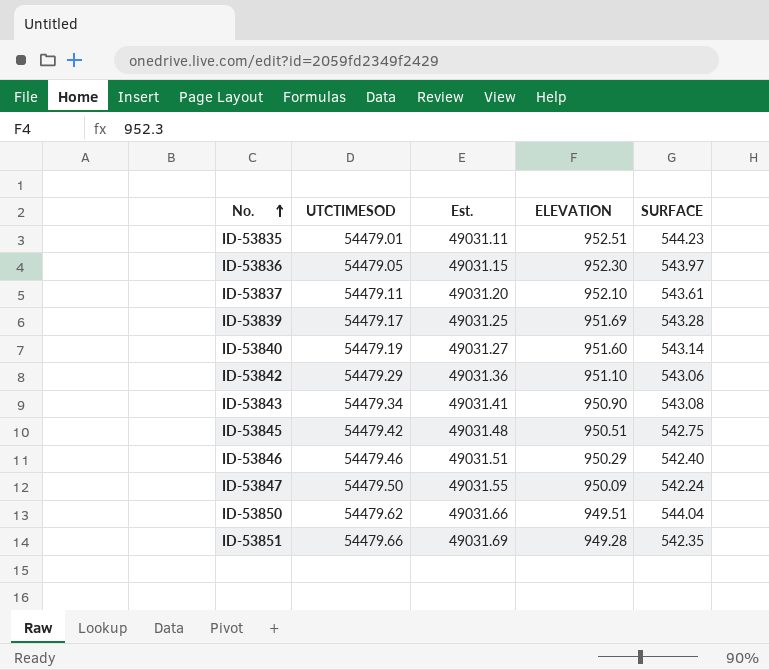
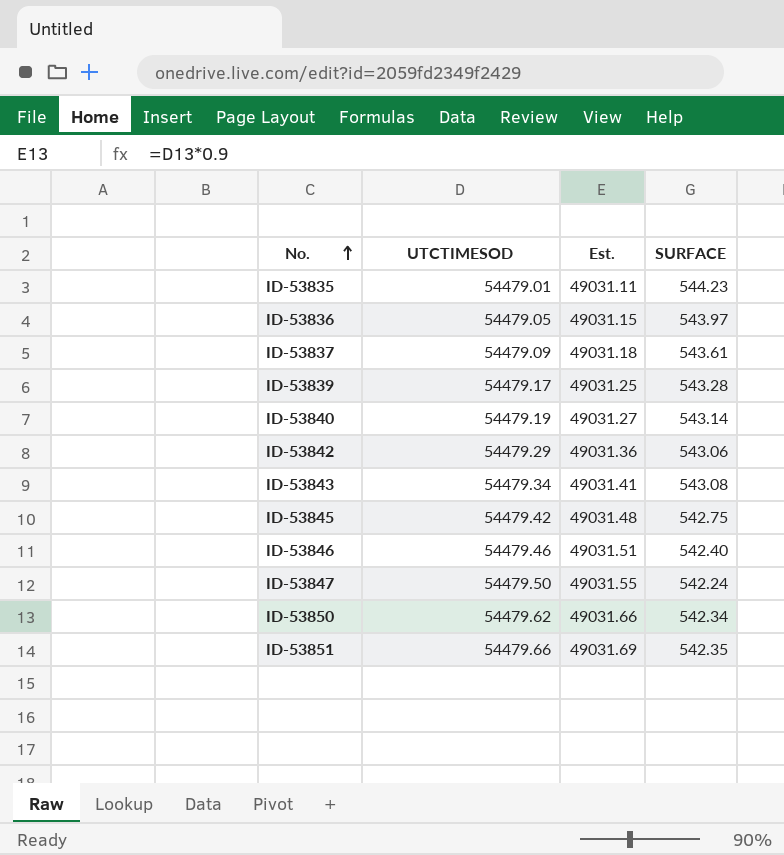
column ELEVATION | position: 4 -> none
ID-53837 | UTCTIMESOD: 54479.11 -> 54479.09
ID-53837 | Est.: 49031.20 -> 49031.18
ID-53850 | SURFACE: 544.04 -> 542.34

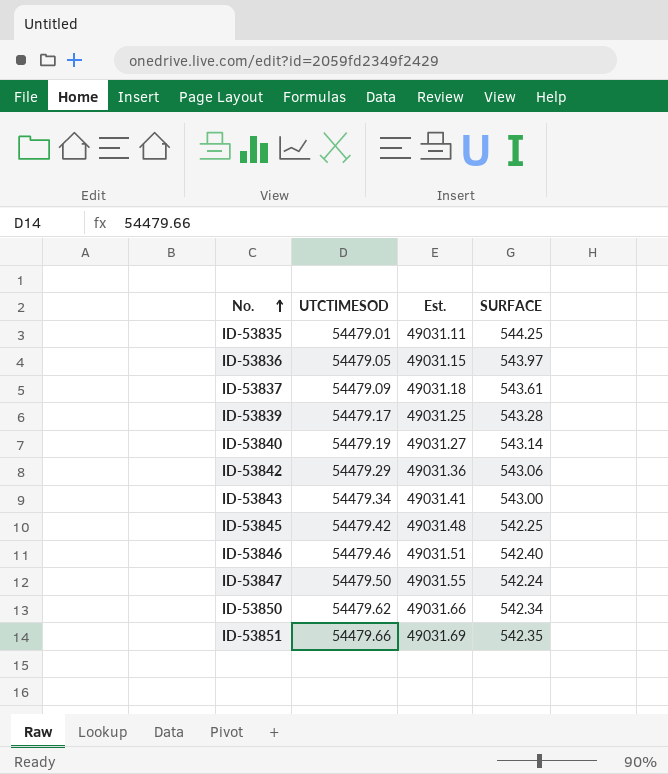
ID-53835 | SURFACE: 544.23 -> 544.25
ID-53843 | SURFACE: 543.08 -> 543.00
ID-53845 | SURFACE: 542.75 -> 542.25

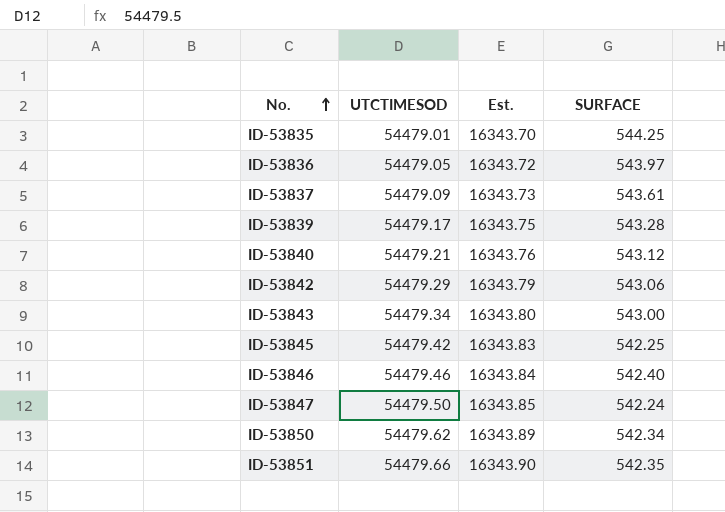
column Est. | formula: [UTCTIMESOD] * 0.9 -> [UTCTIMESOD] * 0.3
ID-53840 | UTCTIMESOD: 54479.19 -> 54479.21
ID-53840 | SURFACE: 543.14 -> 543.12

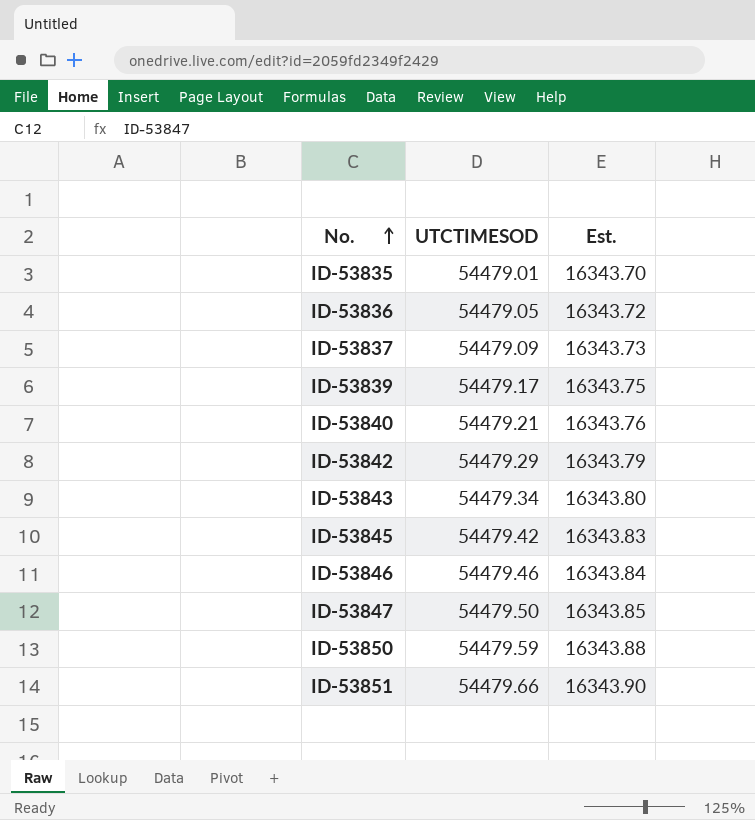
column SURFACE | position: 4 -> none
ID-53850 | UTCTIMESOD: 54479.62 -> 54479.59
ID-53850 | Est.: 16343.89 -> 16343.88

